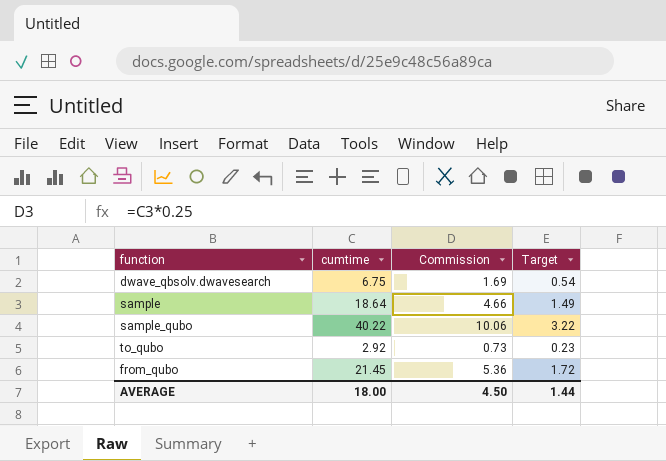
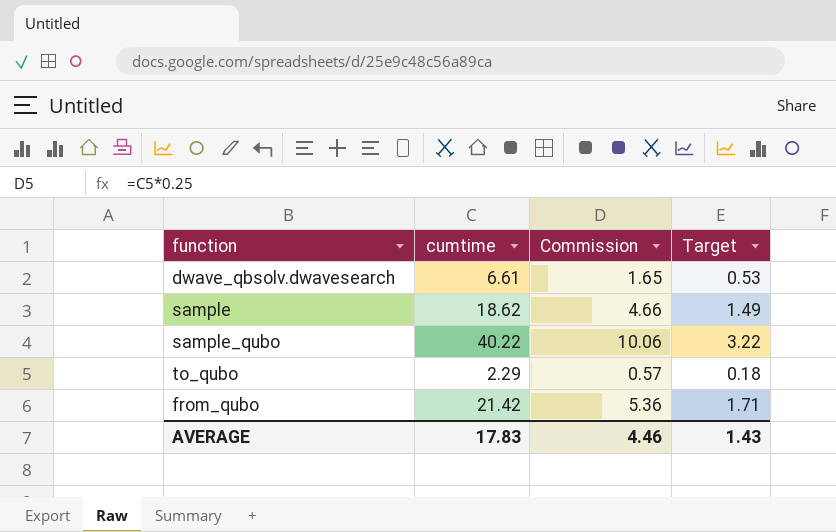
dwave_qbsolv.dwavesearch | cumtime: 6.75 -> 6.61
dwave_qbsolv.dwavesearch | Commission: 1.69 -> 1.65
dwave_qbsolv.dwavesearch | Target: 0.54 -> 0.53
sample | cumtime: 18.64 -> 18.62
to_qubo | cumtime: 2.92 -> 2.29
to_qubo | Commission: 0.73 -> 0.57
to_qubo | Target: 0.23 -> 0.18
from_qubo | cumtime: 21.45 -> 21.42
from_qubo | Target: 1.72 -> 1.71
AVERAGE | cumtime: 18.00 -> 17.83
AVERAGE | Commission: 4.50 -> 4.46
AVERAGE | Target: 1.44 -> 1.43

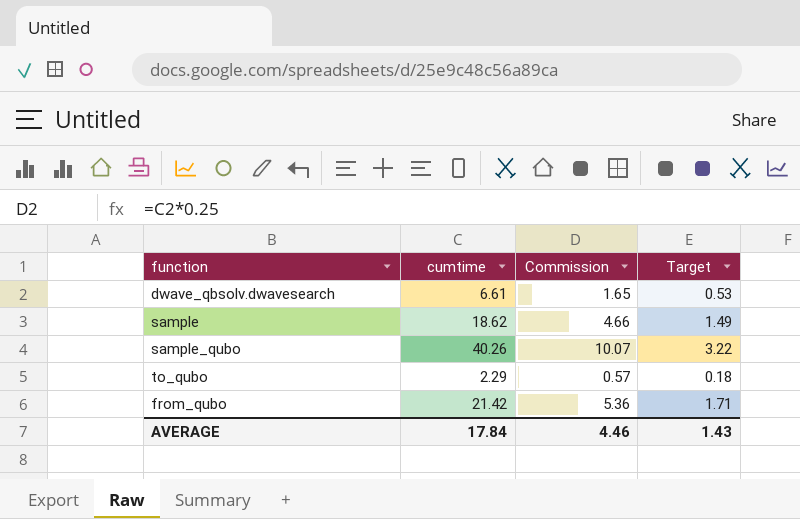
sample_qubo | cumtime: 40.22 -> 40.26
sample_qubo | Commission: 10.06 -> 10.07
AVERAGE | cumtime: 17.83 -> 17.84

